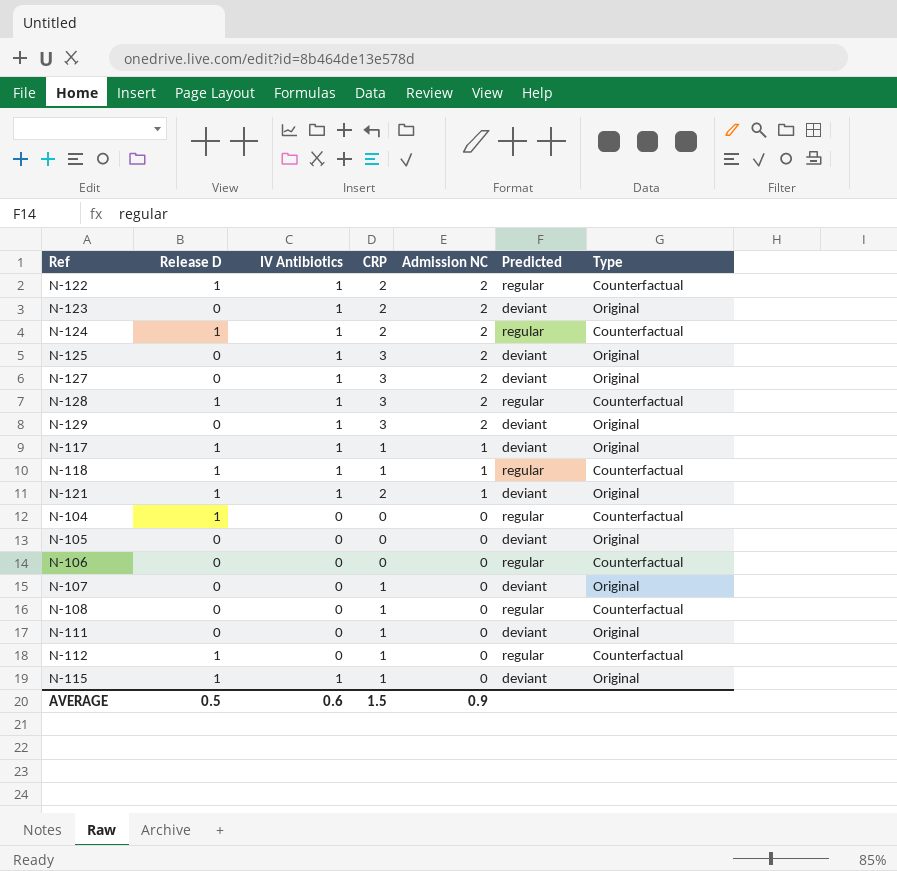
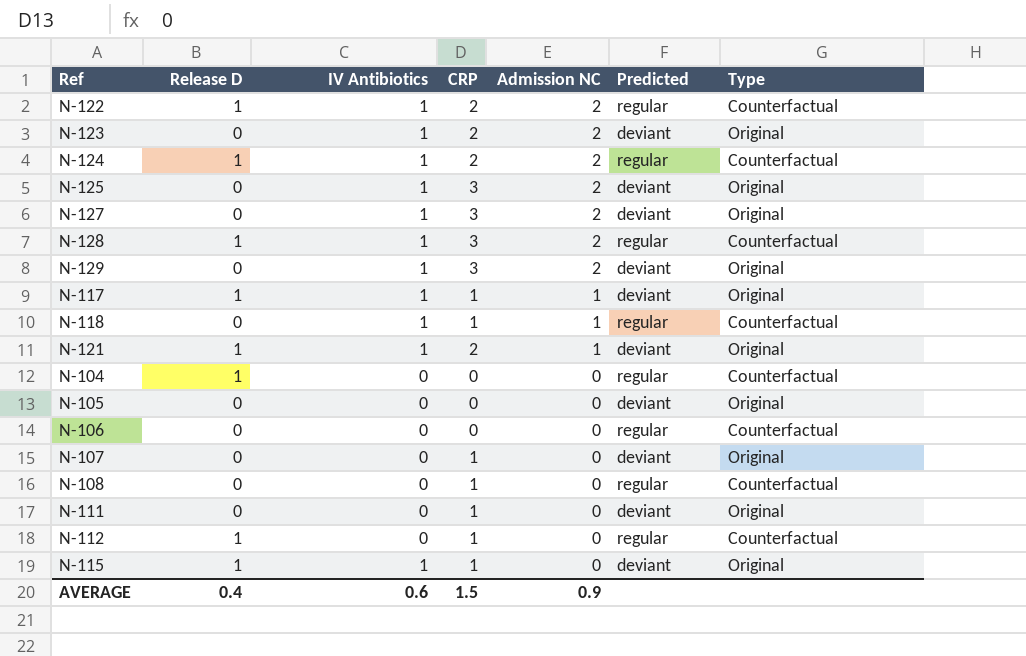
N-118 | Release D: 1 -> 0
AVERAGE | Release D: 0.5 -> 0.4

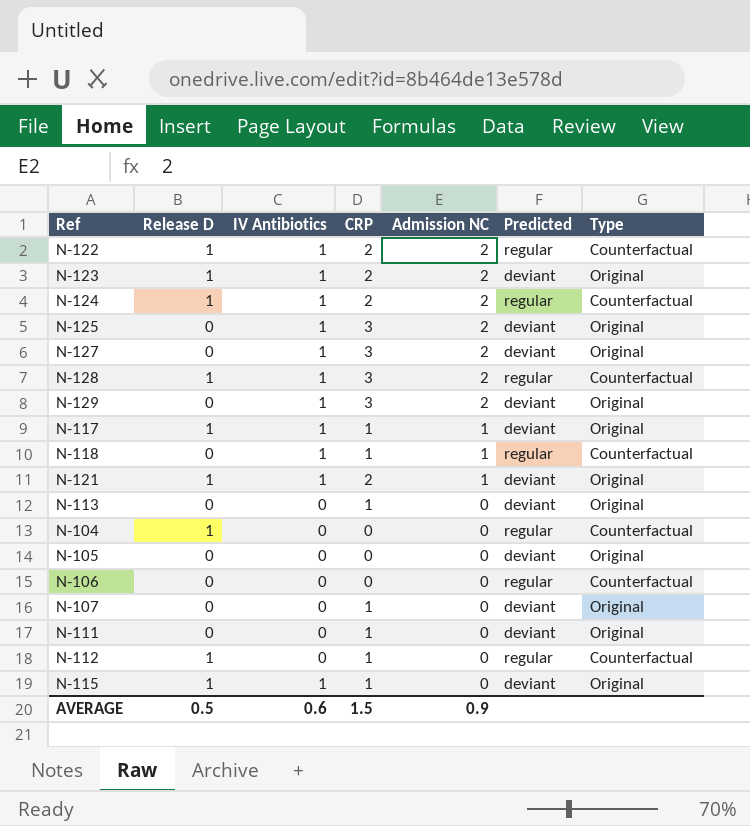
row N-108: 0 | 0 | 1 | 0 | regular | Counterfactual -> none
N-123 | Release D: 0 -> 1
row N-113: none -> 0 | 0 | 1 | 0 | deviant | Original
AVERAGE | Release D: 0.4 -> 0.5

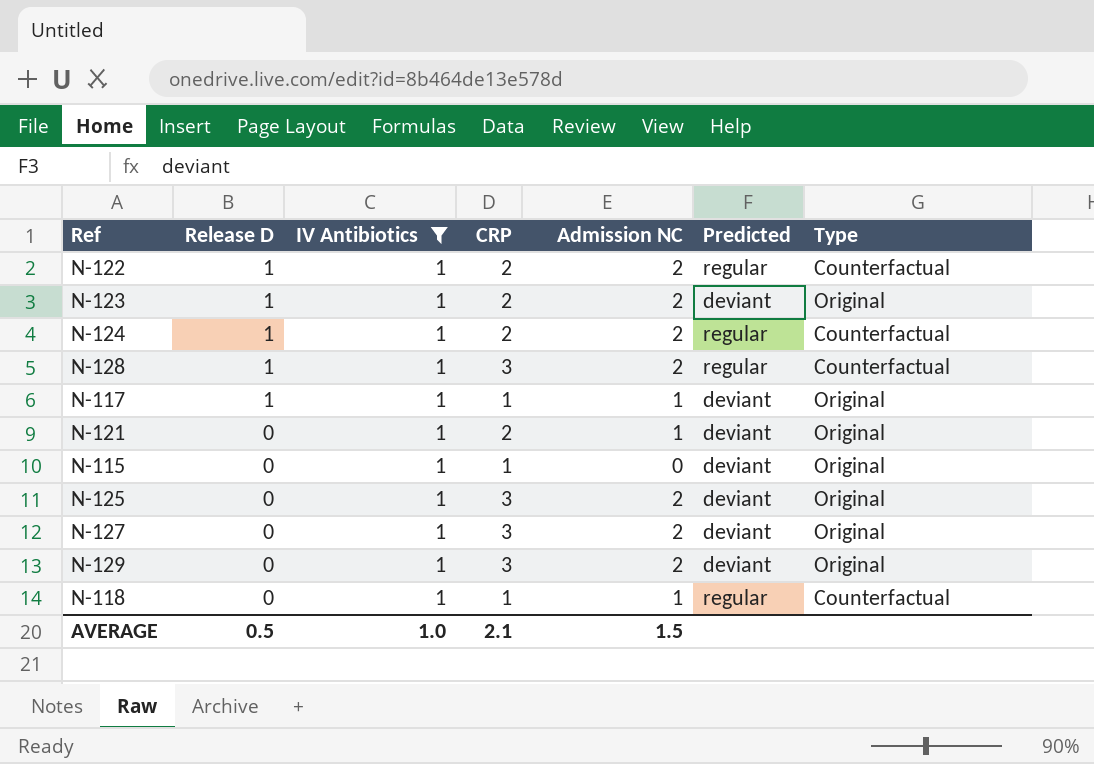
filter: none -> IV Antibiotics = 1
row order: Admission NC descending -> Release D descending
N-121 | Release D: 1 -> 0
N-115 | Release D: 1 -> 0
AVERAGE | IV Antibiotics: 0.6 -> 1.0
AVERAGE | CRP: 1.5 -> 2.1
AVERAGE | Admission NC: 0.9 -> 1.5

